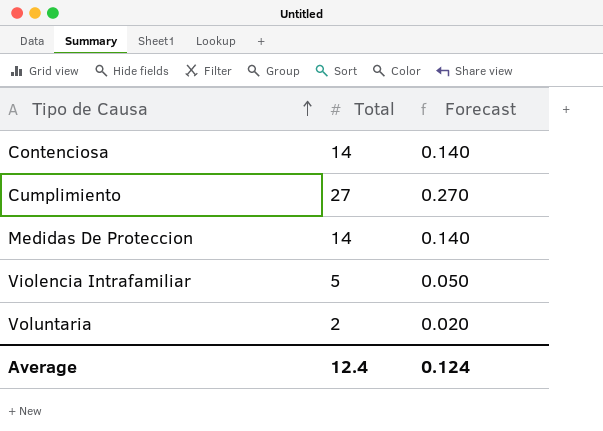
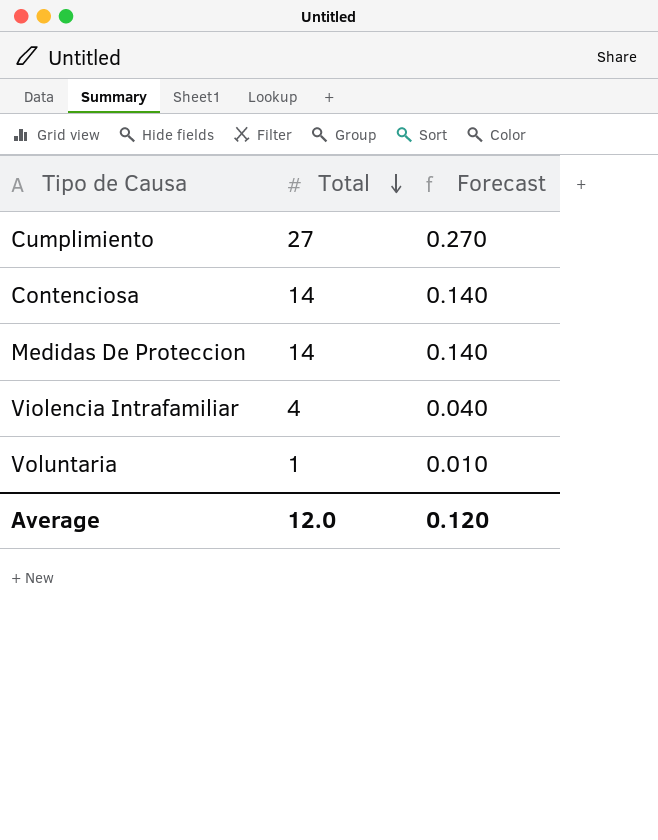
row order: Tipo de Causa ascending -> Total descending
Violencia Intrafamiliar | Total: 5 -> 4
Violencia Intrafamiliar | Forecast: 0.050 -> 0.040
Voluntaria | Total: 2 -> 1
Voluntaria | Forecast: 0.020 -> 0.010
Average | Total: 12.4 -> 12.0
Average | Forecast: 0.124 -> 0.120

